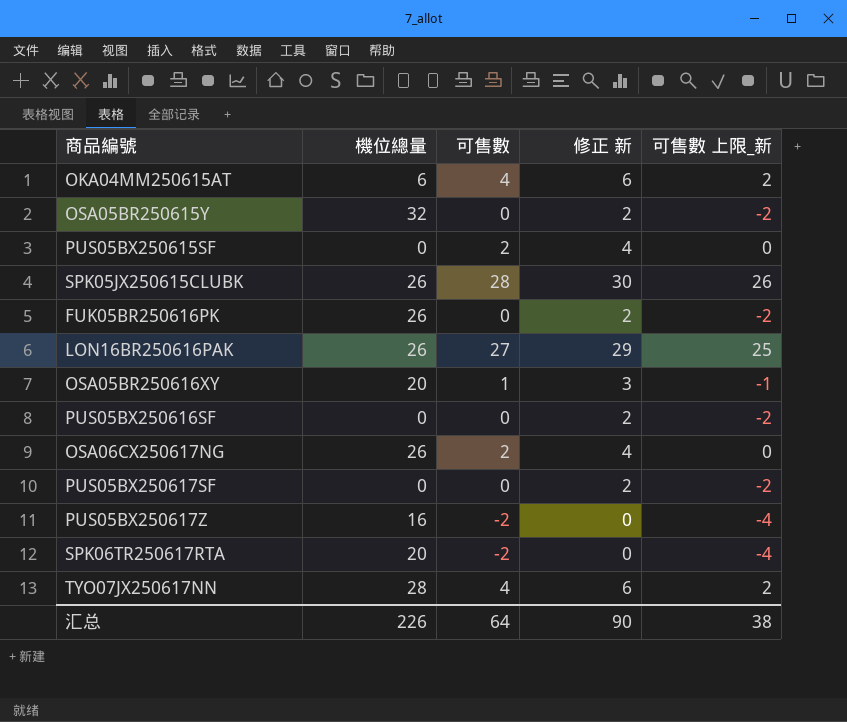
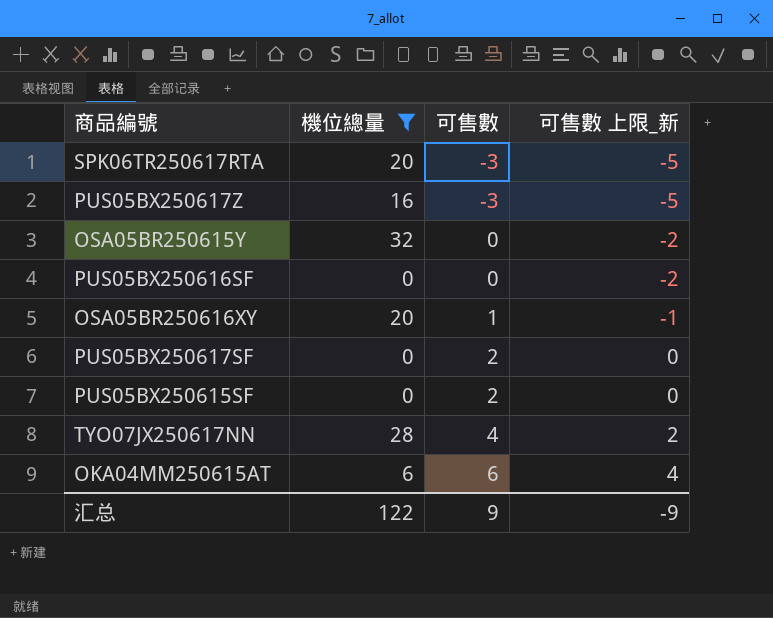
filter: none -> 機位總量 != 26
row order: none -> 可售數 ascending
column 修正 新 | formula: [可售數] + 2 -> none
SPK06TR250617RTA | 可售數: -2 -> -3
SPK06TR250617RTA | 可售數 上限_新: -4 -> -5
PUS05BX250617Z | 可售數: -2 -> -3
PUS05BX250617Z | 可售數 上限_新: -4 -> -5
PUS05BX250617SF | 可售數: 0 -> 2
PUS05BX250617SF | 可售數 上限_新: -2 -> 0
OKA04MM250615AT | 可售數: 4 -> 6
OKA04MM250615AT | 可售數 上限_新: 2 -> 4
汇总 | 機位總量: 226 -> 122
汇总 | 可售數: 64 -> 9
汇总 | 可售數 上限_新: 38 -> -9

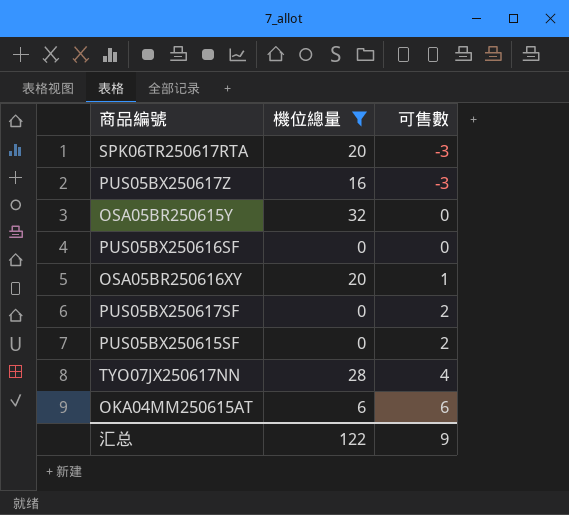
column 可售數 上限_新 | formula: [可售數] - 2 -> none

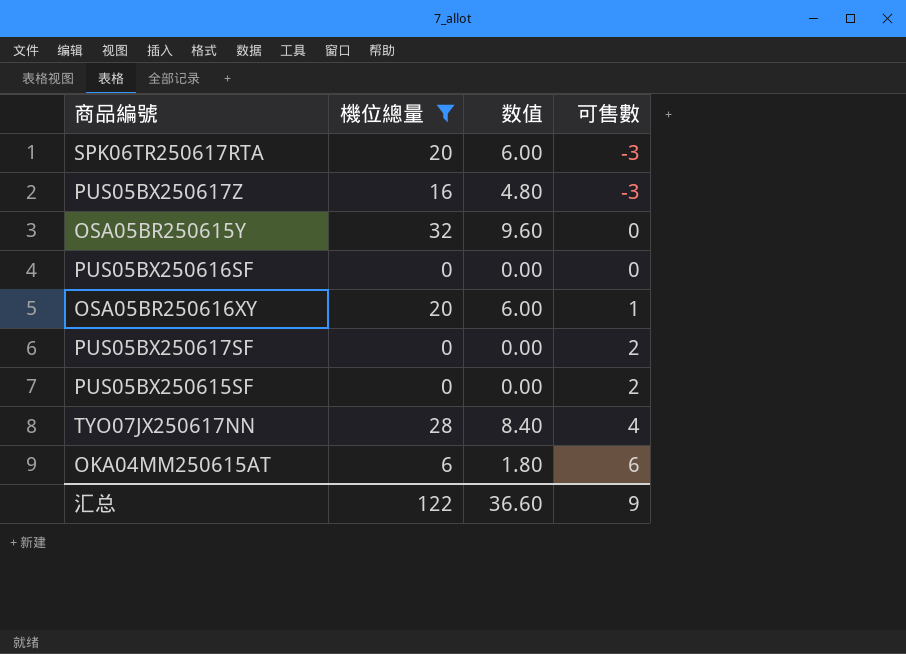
column 数值 | formula: none -> [機位總量] * 0.3

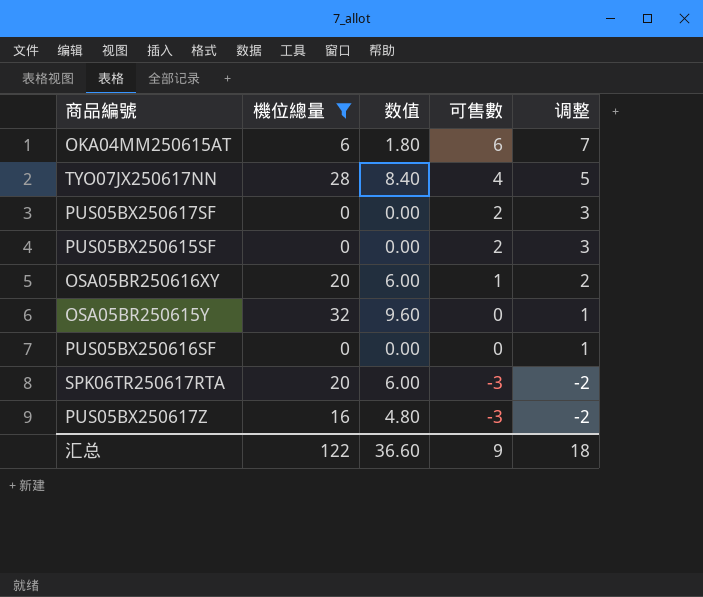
row order: 可售數 ascending -> 可售數 descending
column 调整 | formula: none -> [可售數] + 1

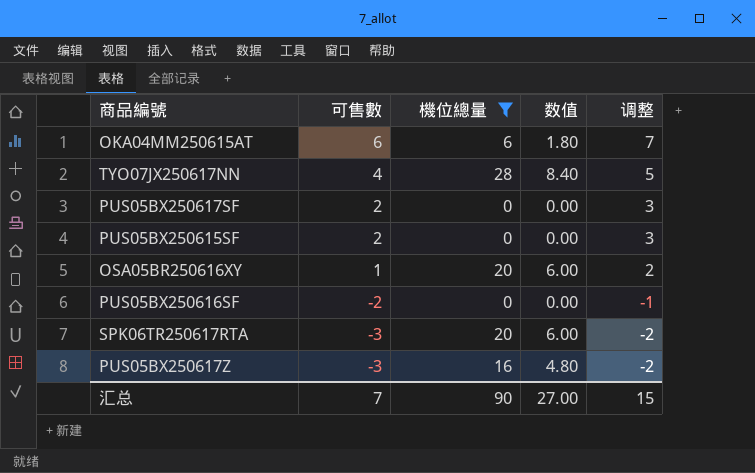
column 可售數 | position: 4 -> 2
row OSA05BR250615Y: 32 | 9.60 | 0 | 1 -> none
PUS05BX250616SF | 可售數: 0 -> -2
PUS05BX250616SF | 调整: 1 -> -1
汇总 | 可售數: 9 -> 7
汇总 | 機位總量: 122 -> 90
汇总 | 数值: 36.60 -> 27.00
汇总 | 调整: 18 -> 15

